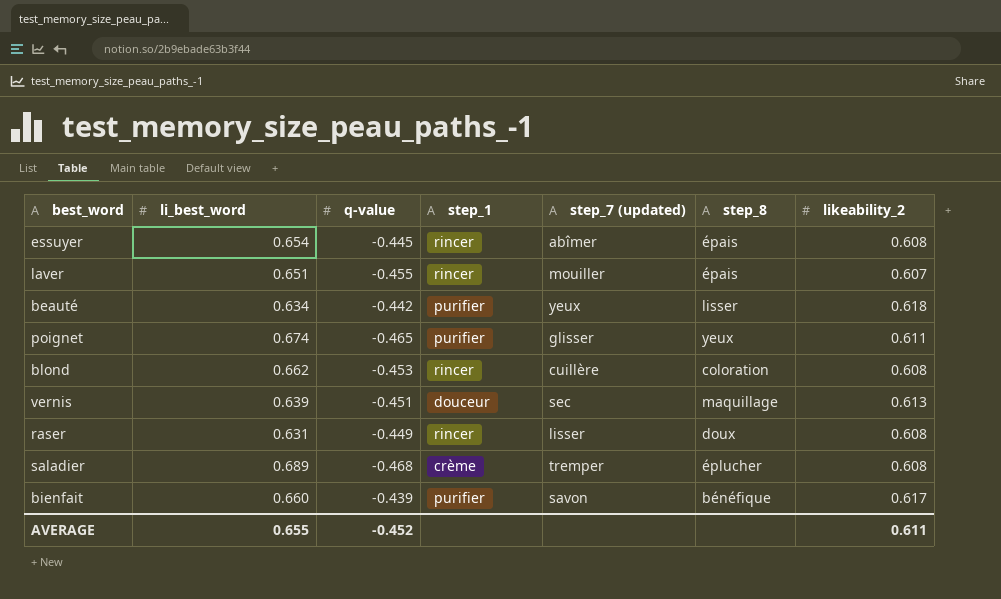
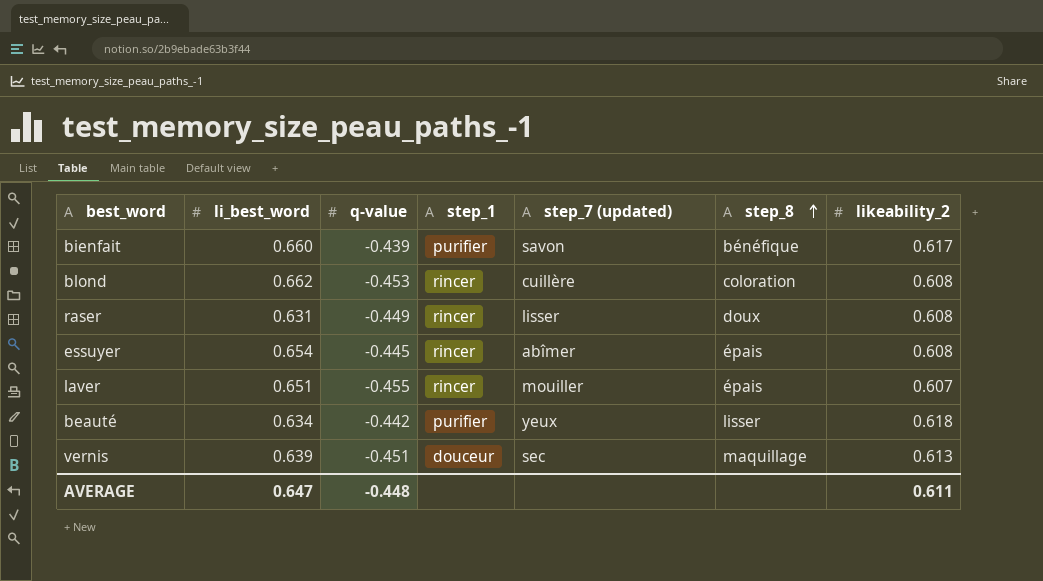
row order: none -> step_8 ascending
row poignet: 0.674 | -0.465 | purifier | glisser | yeux | 0.611 -> none
row saladier: 0.689 | -0.468 | crème | tremper | éplucher | 0.608 -> none
AVERAGE | li_best_word: 0.655 -> 0.647
AVERAGE | q-value: -0.452 -> -0.448

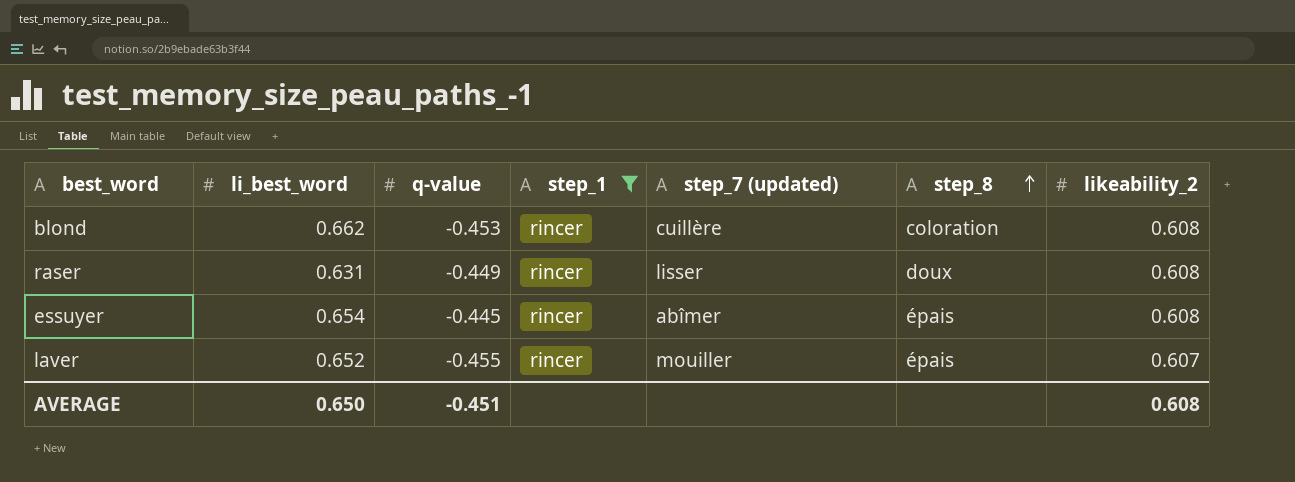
filter: none -> step_1 = rincer
laver | li_best_word: 0.651 -> 0.652
AVERAGE | li_best_word: 0.647 -> 0.650
AVERAGE | q-value: -0.448 -> -0.451
AVERAGE | likeability_2: 0.611 -> 0.608

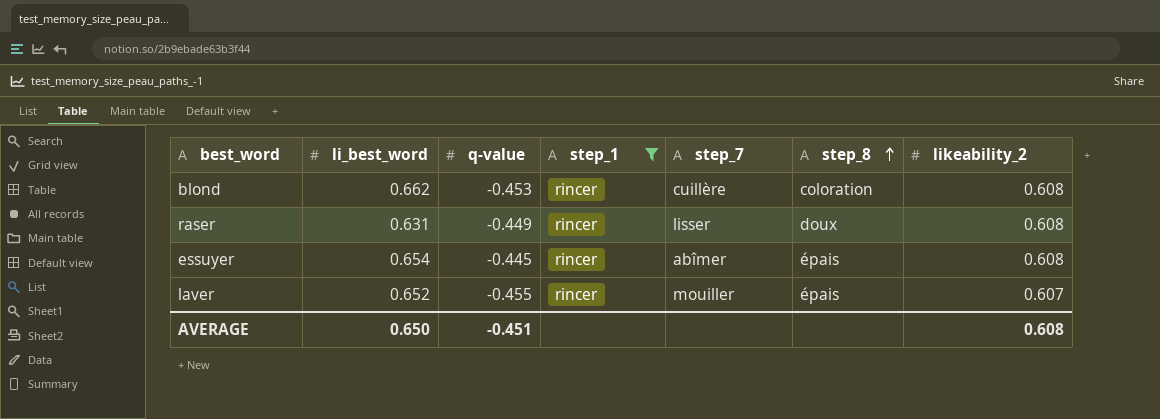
column name: step_7 (updated) -> step_7

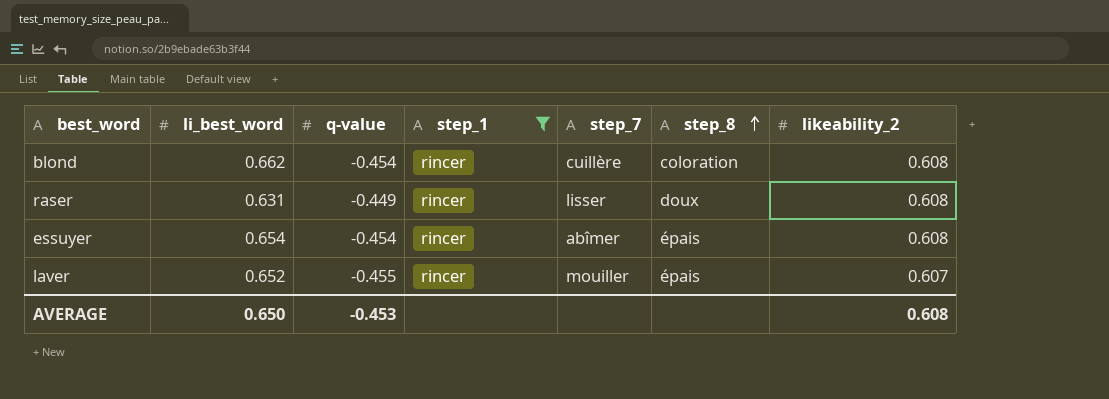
blond | q-value: -0.453 -> -0.454
essuyer | q-value: -0.445 -> -0.454
AVERAGE | q-value: -0.451 -> -0.453

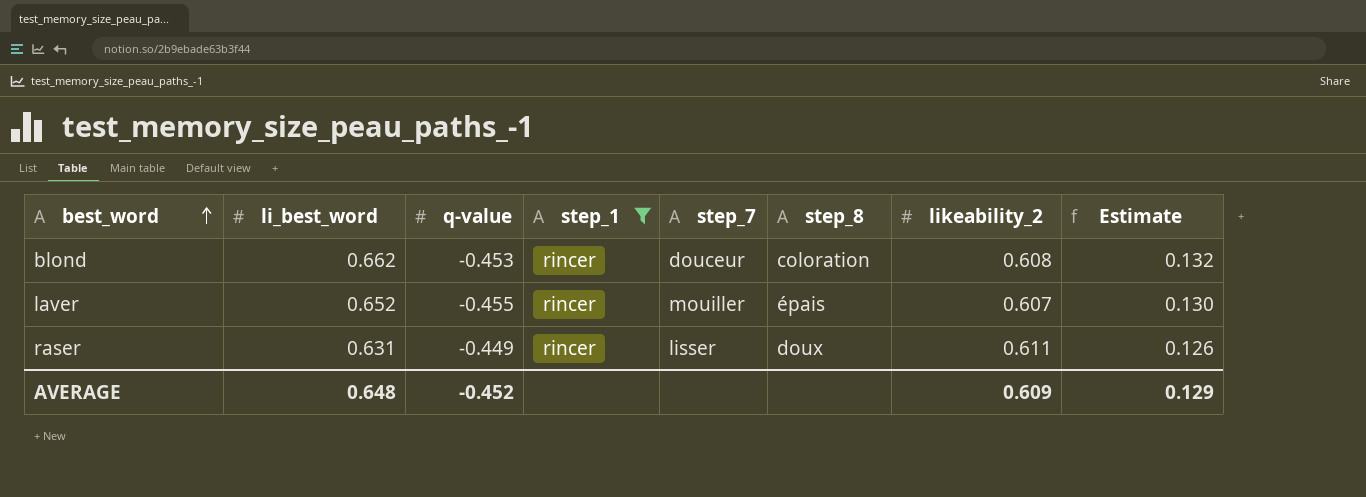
row order: step_8 ascending -> best_word ascending
column Estimate | formula: none -> [li_best_word] * 0.2
row essuyer: 0.654 | -0.454 | rincer | abîmer | épais | 0.608 -> none
blond | q-value: -0.454 -> -0.453
blond | step_7: cuillère -> douceur
raser | likeability_2: 0.608 -> 0.611
AVERAGE | li_best_word: 0.650 -> 0.648
AVERAGE | q-value: -0.453 -> -0.452
AVERAGE | likeability_2: 0.608 -> 0.609

